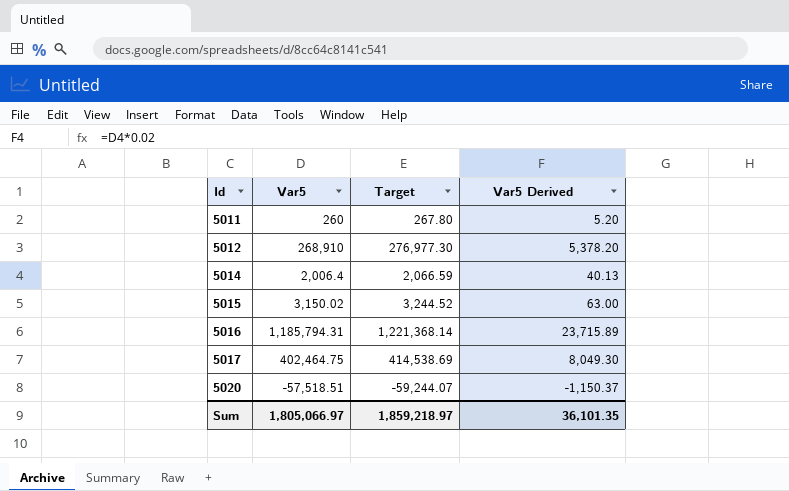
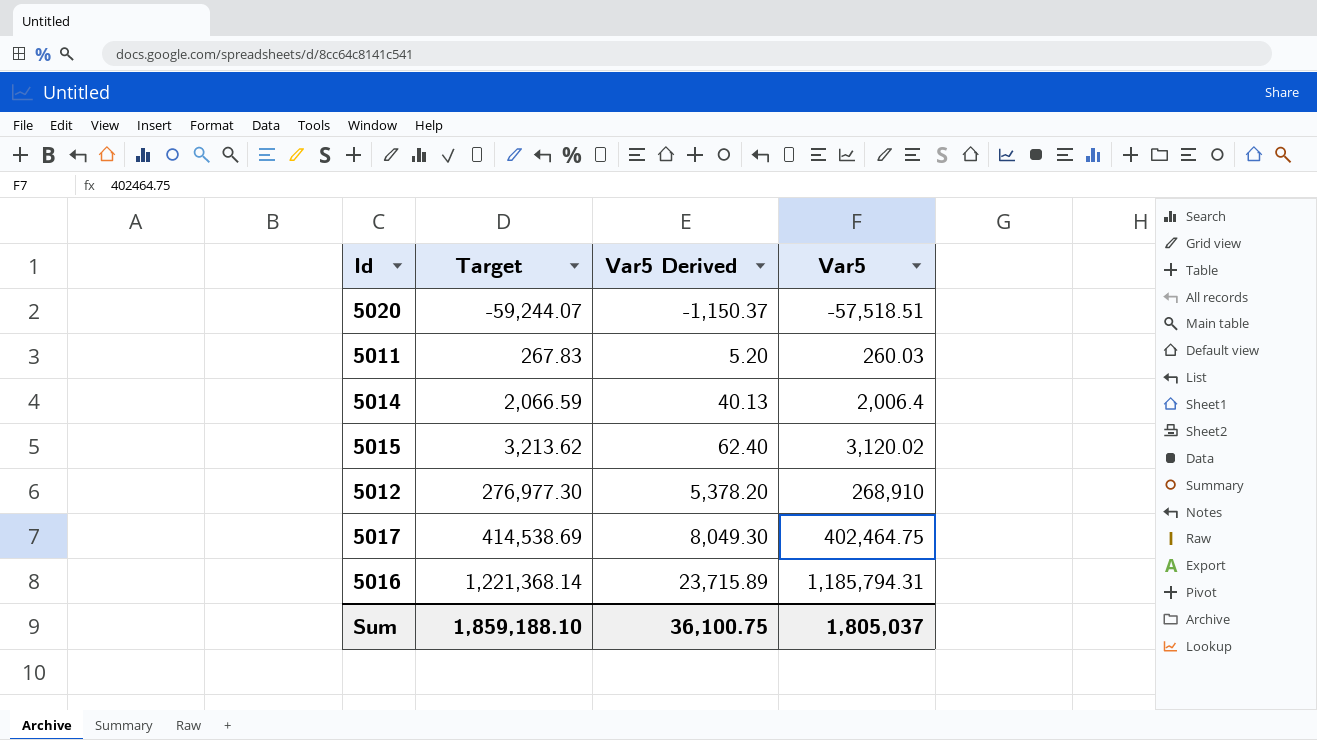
row order: Id ascending -> Target ascending
column Var5 | position: 2 -> 4
5011 | Target: 267.80 -> 267.83
5011 | Var5: 260 -> 260.03
5015 | Target: 3,244.52 -> 3,213.62
5015 | Var5 Derived: 63.00 -> 62.40
5015 | Var5: 3,150.02 -> 3,120.02
Sum | Target: 1,859,218.97 -> 1,859,188.10
Sum | Var5 Derived: 36,101.35 -> 36,100.75
Sum | Var5: 1,805,066.97 -> 1,805,037

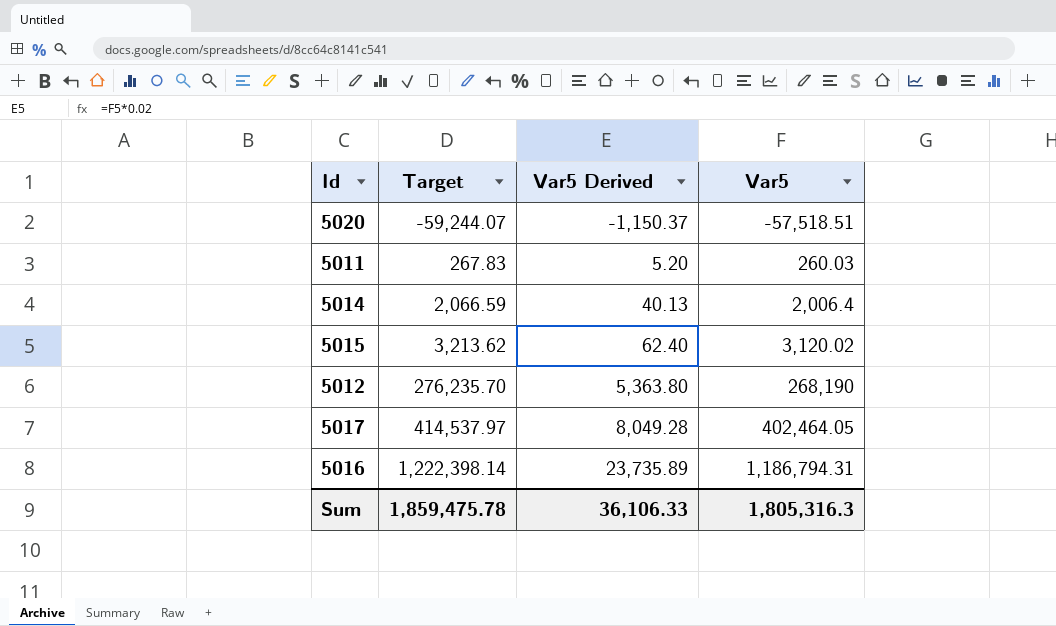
5012 | Target: 276,977.30 -> 276,235.70
5012 | Var5 Derived: 5,378.20 -> 5,363.80
5012 | Var5: 268,910 -> 268,190
5017 | Target: 414,538.69 -> 414,537.97
5017 | Var5 Derived: 8,049.30 -> 8,049.28
5017 | Var5: 402,464.75 -> 402,464.05
5016 | Target: 1,221,368.14 -> 1,222,398.14
5016 | Var5 Derived: 23,715.89 -> 23,735.89
5016 | Var5: 1,185,794.31 -> 1,186,794.31
Sum | Target: 1,859,188.10 -> 1,859,475.78
Sum | Var5 Derived: 36,100.75 -> 36,106.33
Sum | Var5: 1,805,037 -> 1,805,316.3

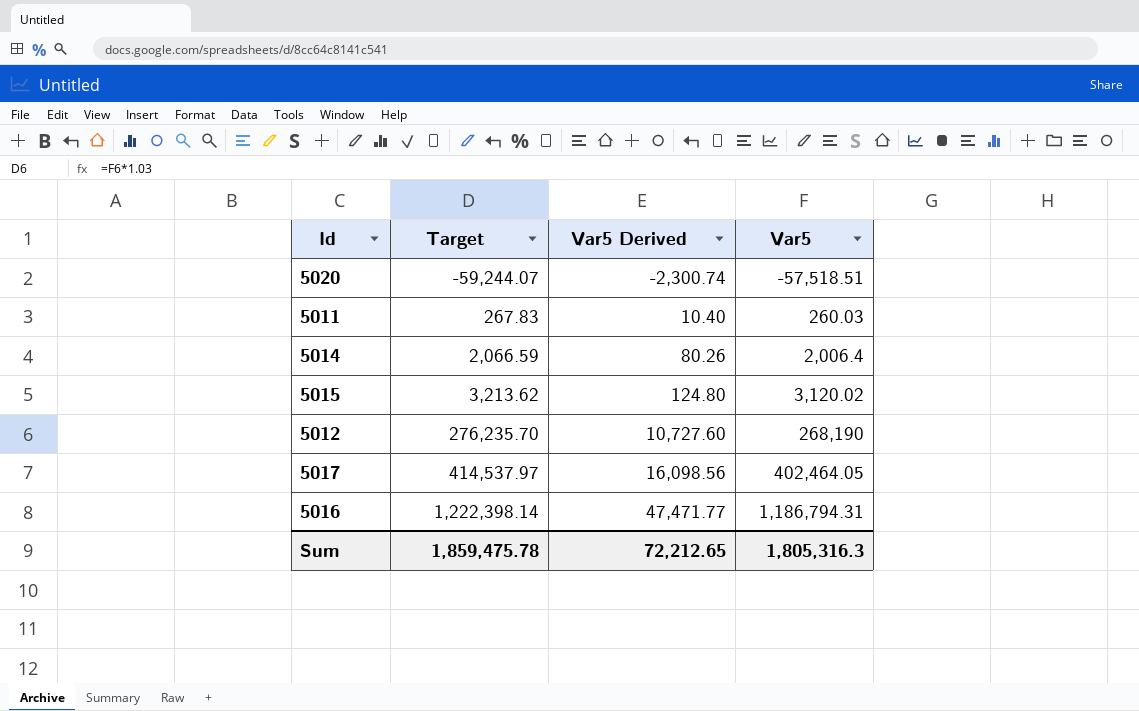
column Var5 Derived | formula: [Var5] * 0.02 -> [Var5] * 0.04
Sum | Var5 Derived: 36,106.33 -> 72,212.65

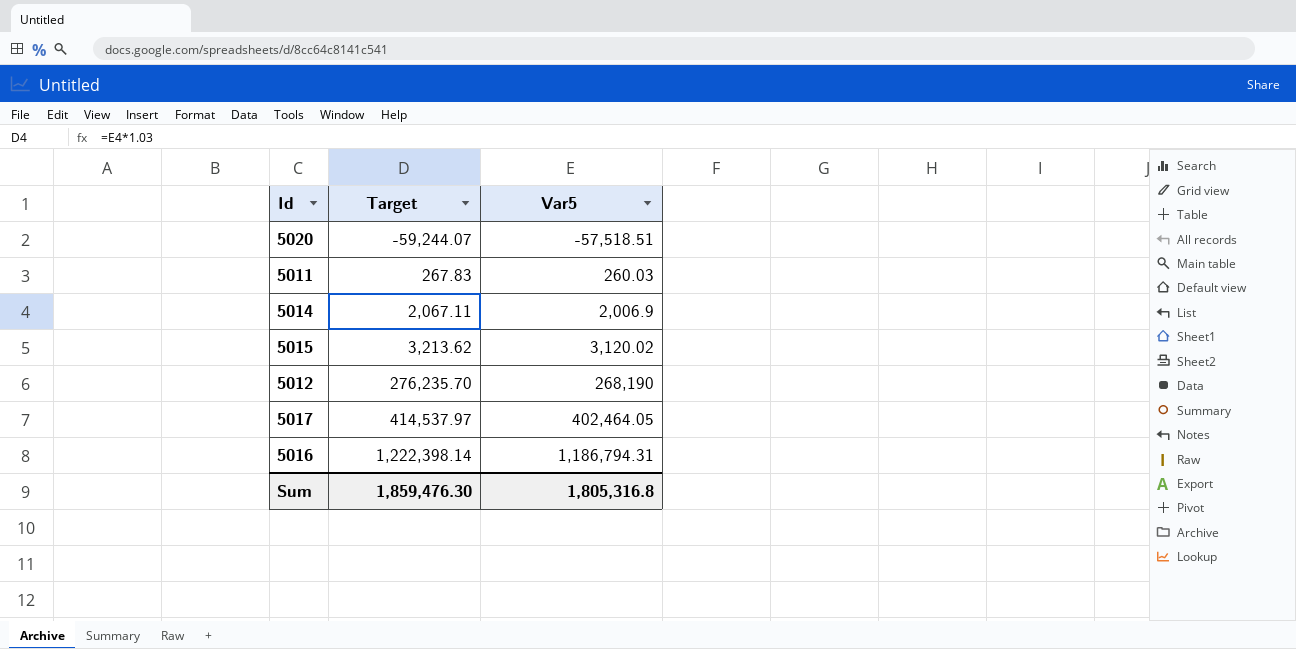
column Var5 Derived | formula: [Var5] * 0.04 -> none
5014 | Target: 2,066.59 -> 2,067.11
5014 | Var5: 2,006.4 -> 2,006.9
Sum | Target: 1,859,475.78 -> 1,859,476.30
Sum | Var5: 1,805,316.3 -> 1,805,316.8

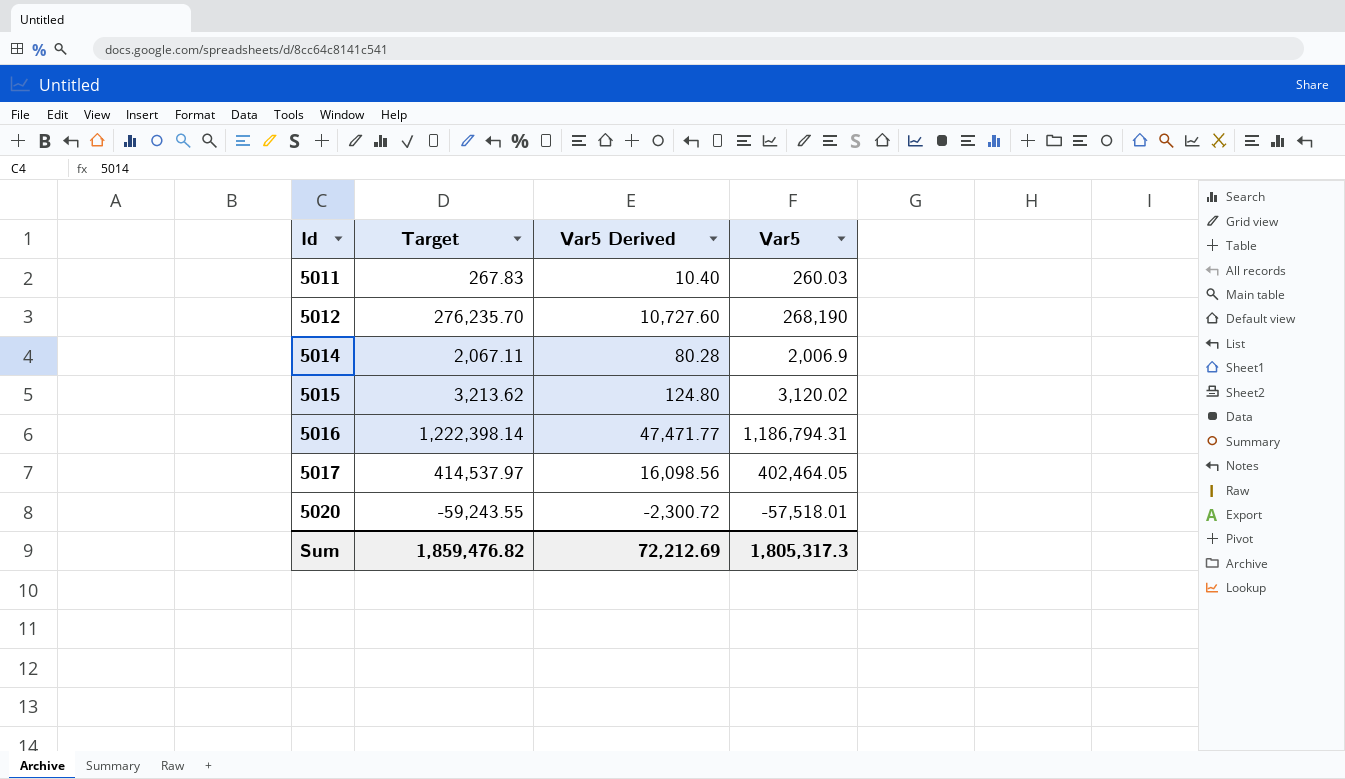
row order: Target ascending -> Id ascending
column Var5 Derived | formula: none -> [Var5] * 0.04
5020 | Target: -59,244.07 -> -59,243.55
5020 | Var5: -57,518.51 -> -57,518.01
Sum | Target: 1,859,476.30 -> 1,859,476.82
Sum | Var5: 1,805,316.8 -> 1,805,317.3

